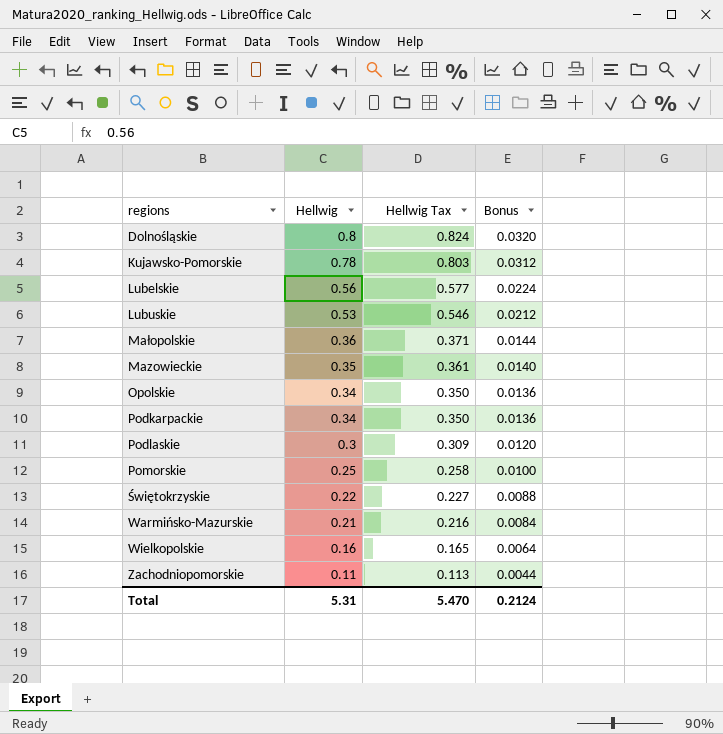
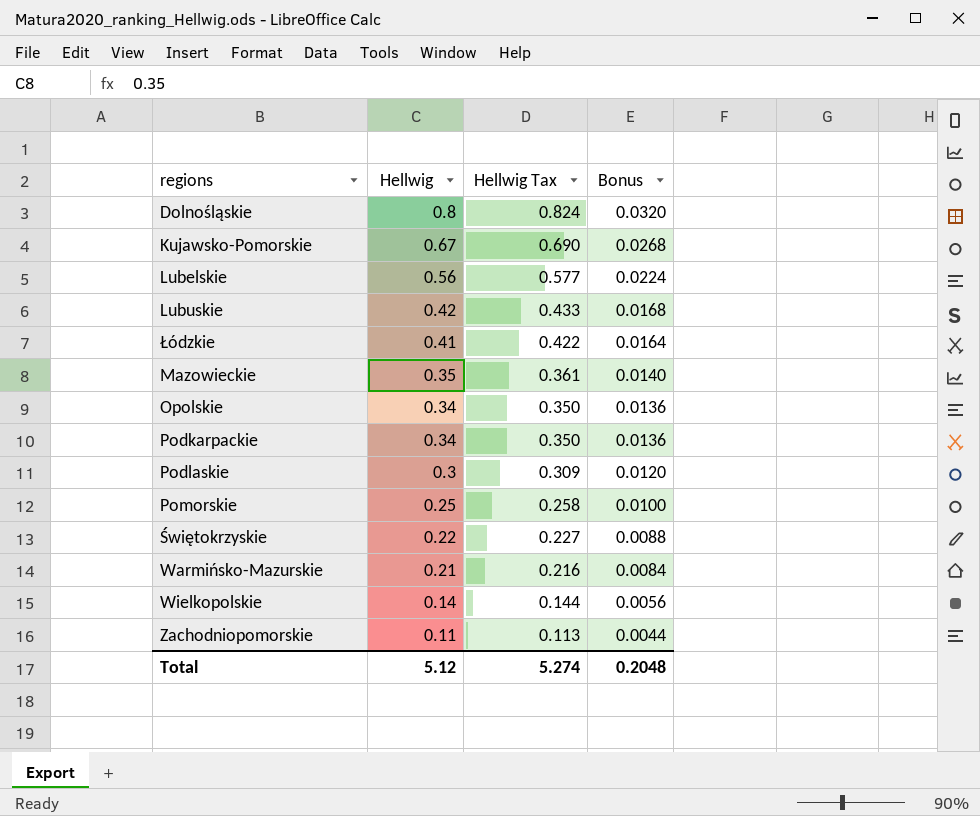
row Małopolskie: 0.36 | 0.371 | 0.0144 -> none
Kujawsko-Pomorskie | Hellwig: 0.78 -> 0.67
Kujawsko-Pomorskie | Hellwig Tax: 0.803 -> 0.690
Kujawsko-Pomorskie | Bonus: 0.0312 -> 0.0268
Lubuskie | Hellwig: 0.53 -> 0.42
Lubuskie | Hellwig Tax: 0.546 -> 0.433
Lubuskie | Bonus: 0.0212 -> 0.0168
row Łódzkie: none -> 0.41 | 0.422 | 0.0164
Wielkopolskie | Hellwig: 0.16 -> 0.14
Wielkopolskie | Hellwig Tax: 0.165 -> 0.144
Wielkopolskie | Bonus: 0.0064 -> 0.0056
Total | Hellwig: 5.31 -> 5.12
Total | Hellwig Tax: 5.470 -> 5.274
Total | Bonus: 0.2124 -> 0.2048

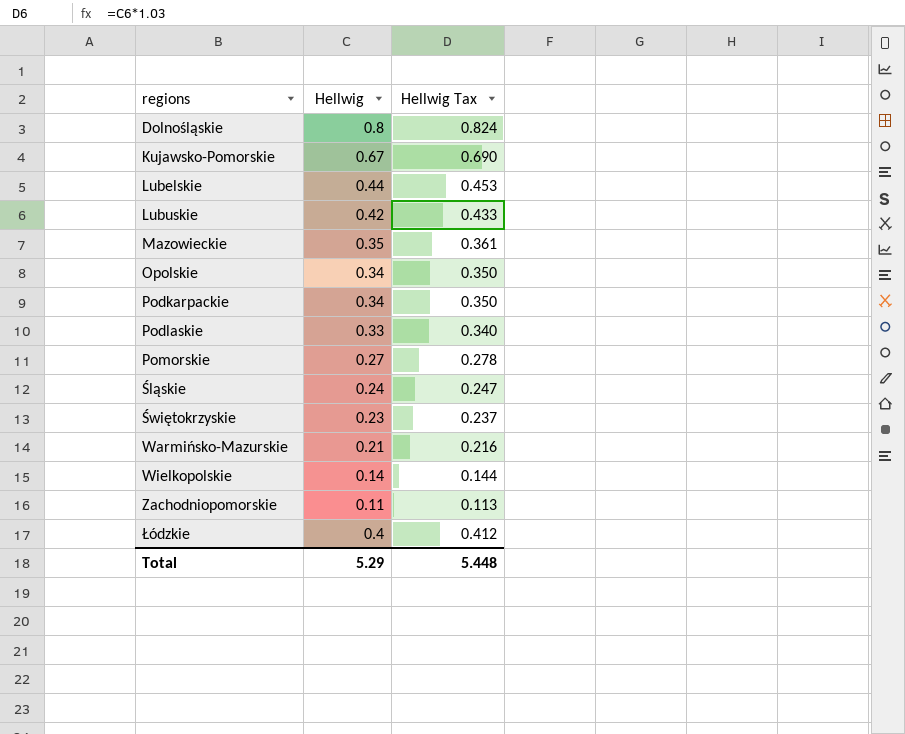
row order: Hellwig descending -> regions ascending
column Bonus | formula: [Hellwig] * 0.04 -> none
Lubelskie | Hellwig: 0.56 -> 0.44
Lubelskie | Hellwig Tax: 0.577 -> 0.453
Podlaskie | Hellwig: 0.3 -> 0.33
Podlaskie | Hellwig Tax: 0.309 -> 0.340
Pomorskie | Hellwig: 0.25 -> 0.27
Pomorskie | Hellwig Tax: 0.258 -> 0.278
row Śląskie: none -> 0.24 | 0.247
Świętokrzyskie | Hellwig: 0.22 -> 0.23
Świętokrzyskie | Hellwig Tax: 0.227 -> 0.237
Łódzkie | Hellwig: 0.41 -> 0.4
Łódzkie | Hellwig Tax: 0.422 -> 0.412
Total | Hellwig: 5.12 -> 5.29
Total | Hellwig Tax: 5.274 -> 5.448

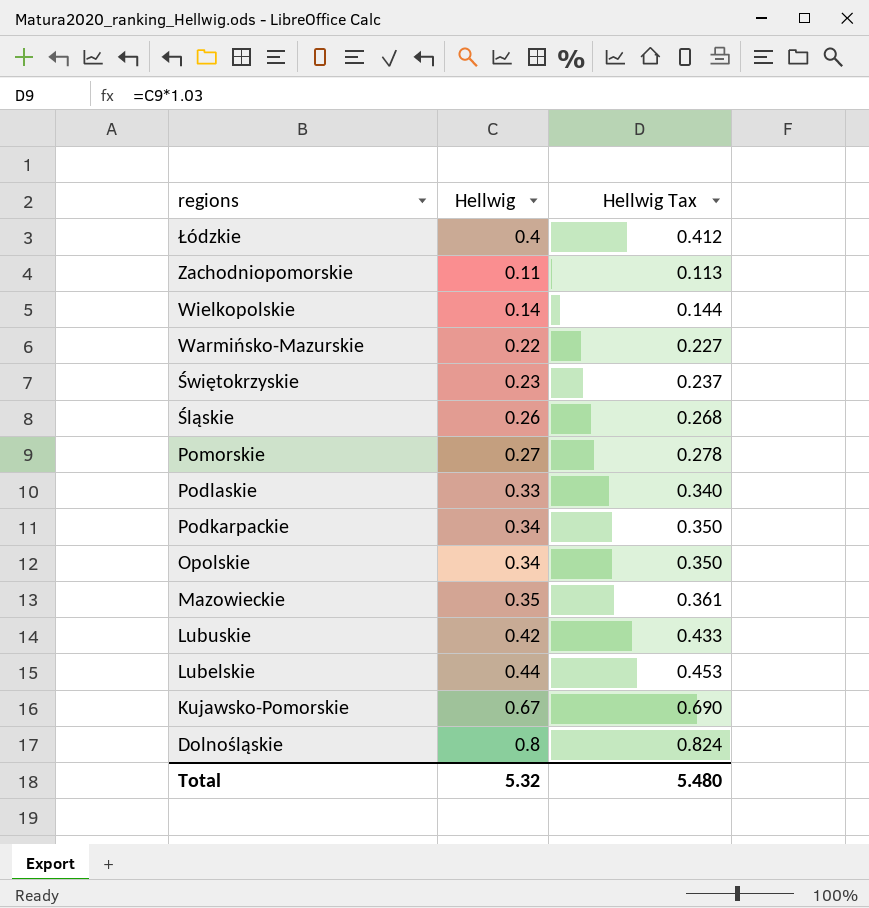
row order: regions ascending -> regions descending
Warmińsko-Mazurskie | Hellwig: 0.21 -> 0.22
Warmińsko-Mazurskie | Hellwig Tax: 0.216 -> 0.227
Śląskie | Hellwig: 0.24 -> 0.26
Śląskie | Hellwig Tax: 0.247 -> 0.268
Total | Hellwig: 5.29 -> 5.32
Total | Hellwig Tax: 5.448 -> 5.480

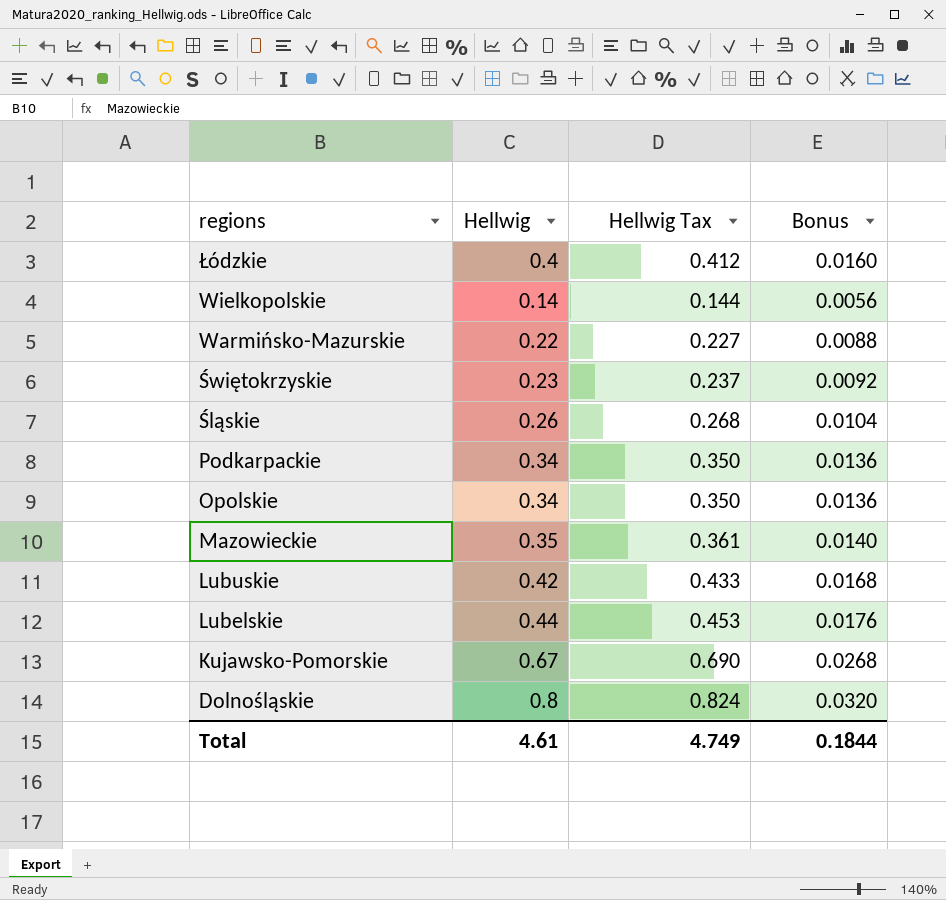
column Bonus | formula: none -> [Hellwig] * 0.04
row Zachodniopomorskie: 0.11 | 0.113 -> none
row Pomorskie: 0.27 | 0.278 -> none
row Podlaskie: 0.33 | 0.340 -> none
Total | Hellwig: 5.32 -> 4.61
Total | Hellwig Tax: 5.480 -> 4.749

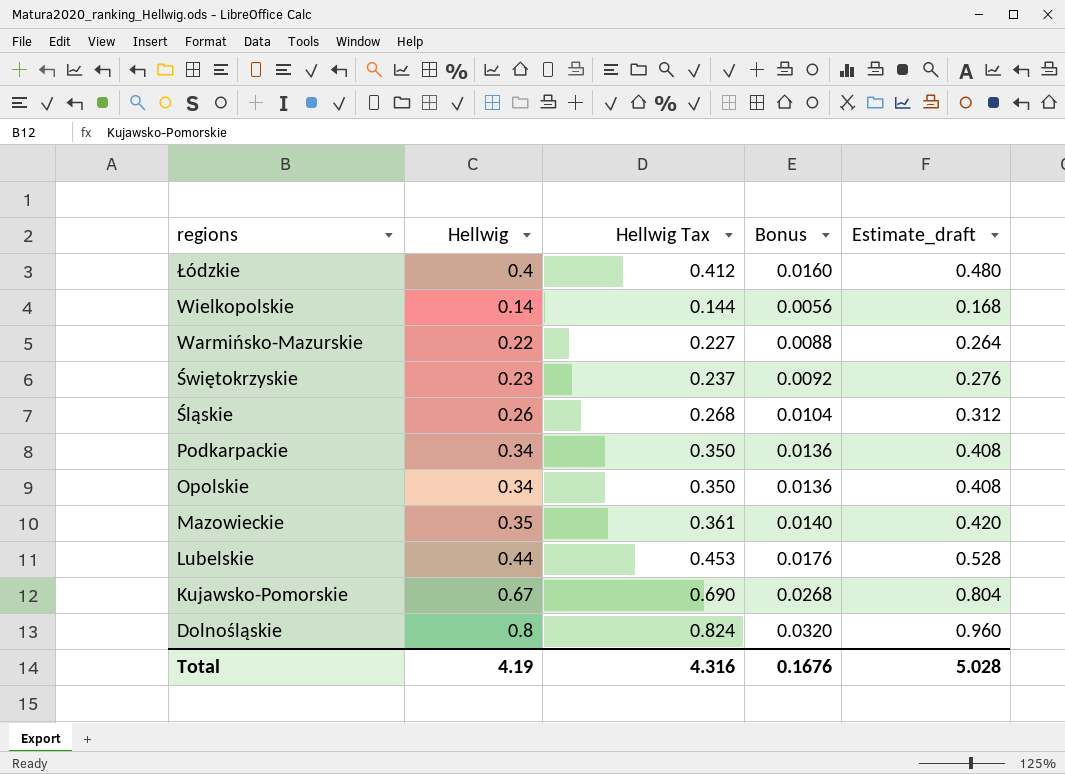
column Estimate_draft | formula: none -> [Hellwig] * 1.2
row Lubuskie: 0.42 | 0.433 | 0.0168 -> none
Total | Hellwig: 4.61 -> 4.19
Total | Hellwig Tax: 4.749 -> 4.316
Total | Bonus: 0.1844 -> 0.1676

